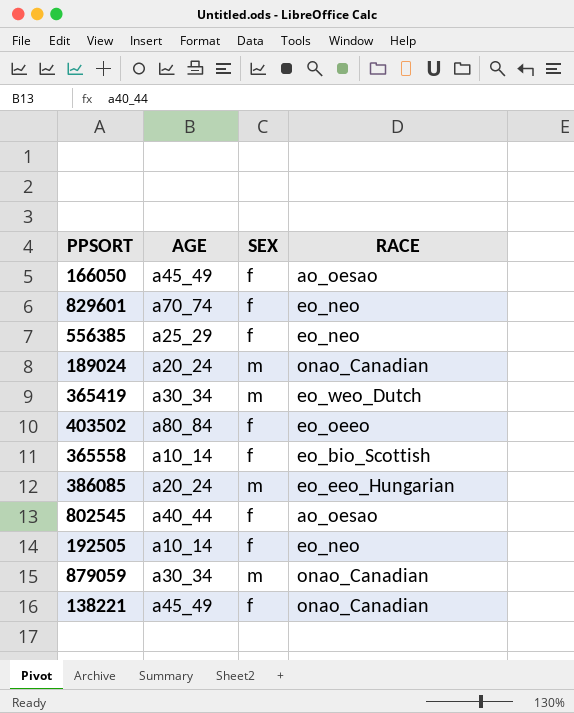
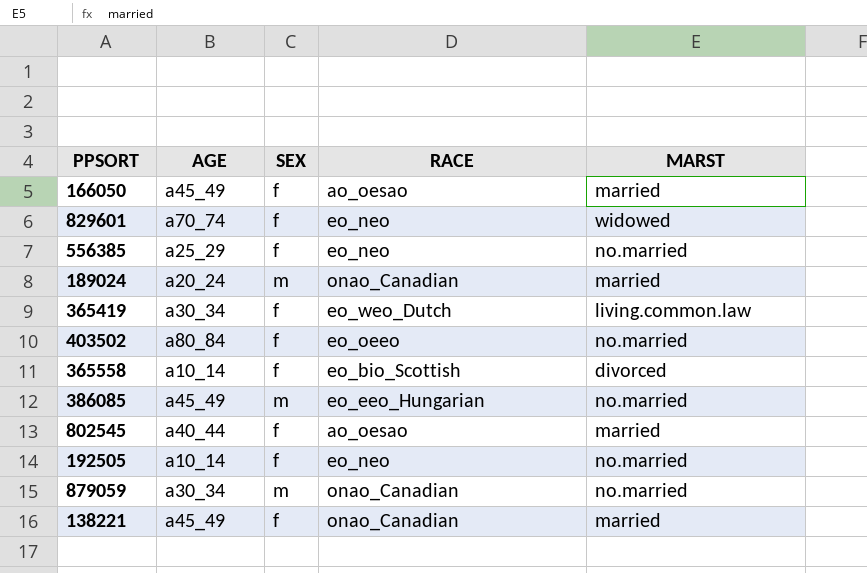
column MARST | position: none -> 5
365419 | SEX: m -> f
386085 | AGE: a20_24 -> a45_49

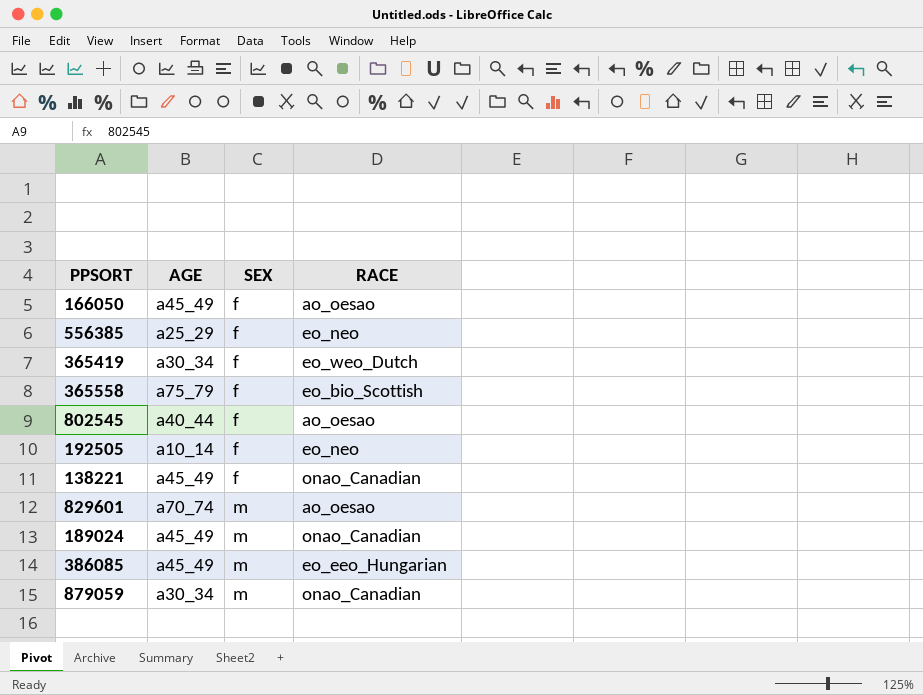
row order: none -> SEX ascending
column MARST | position: 5 -> none
row 403502: a80_84 | f | eo_oeeo | no.married -> none
365558 | AGE: a10_14 -> a75_79
829601 | SEX: f -> m
829601 | RACE: eo_neo -> ao_oesao
189024 | AGE: a20_24 -> a45_49

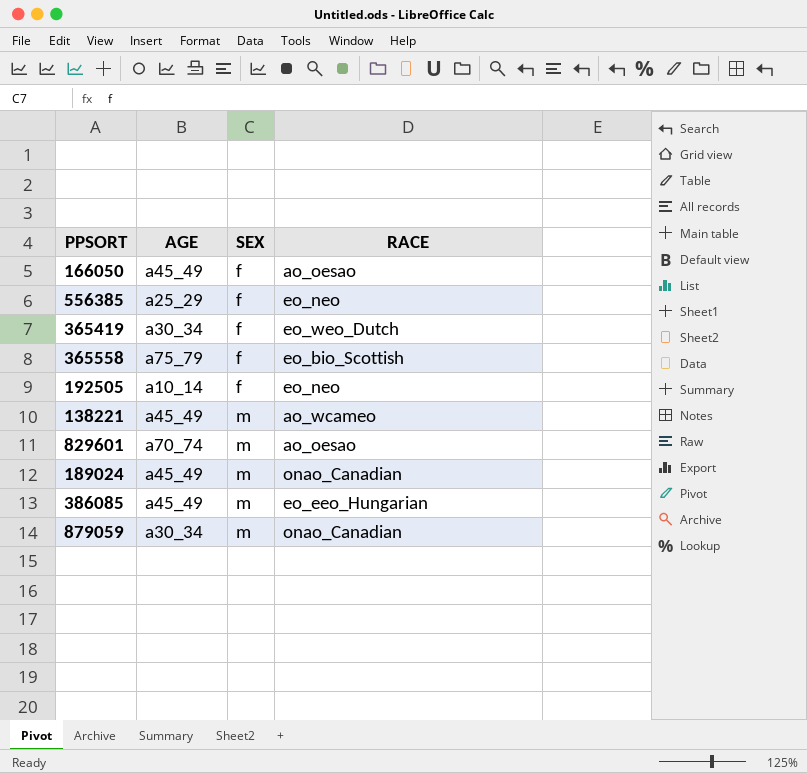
row 802545: a40_44 | f | ao_oesao -> none
138221 | SEX: f -> m
138221 | RACE: onao_Canadian -> ao_wcameo

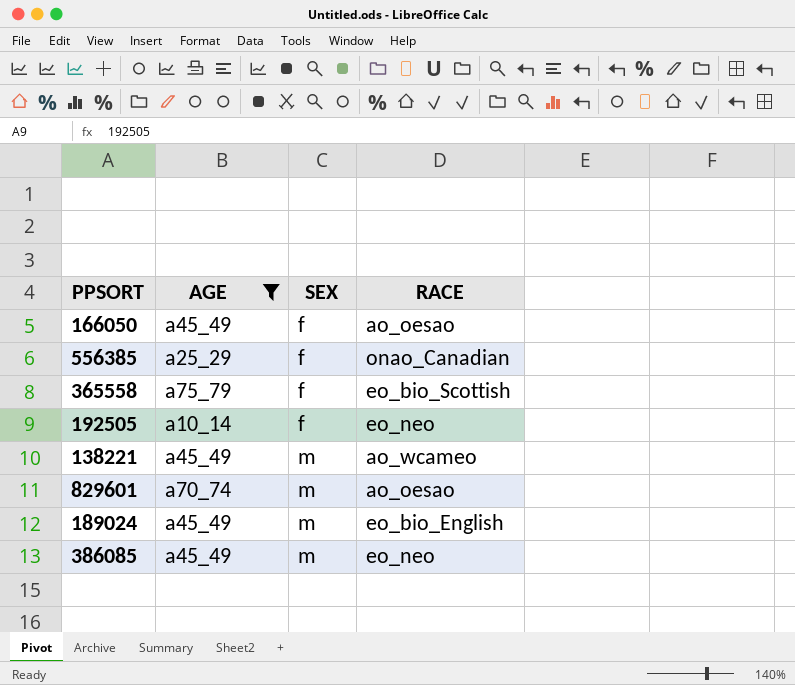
filter: none -> AGE != a30_34
556385 | RACE: eo_neo -> onao_Canadian
189024 | RACE: onao_Canadian -> eo_bio_English
386085 | RACE: eo_eeo_Hungarian -> eo_neo

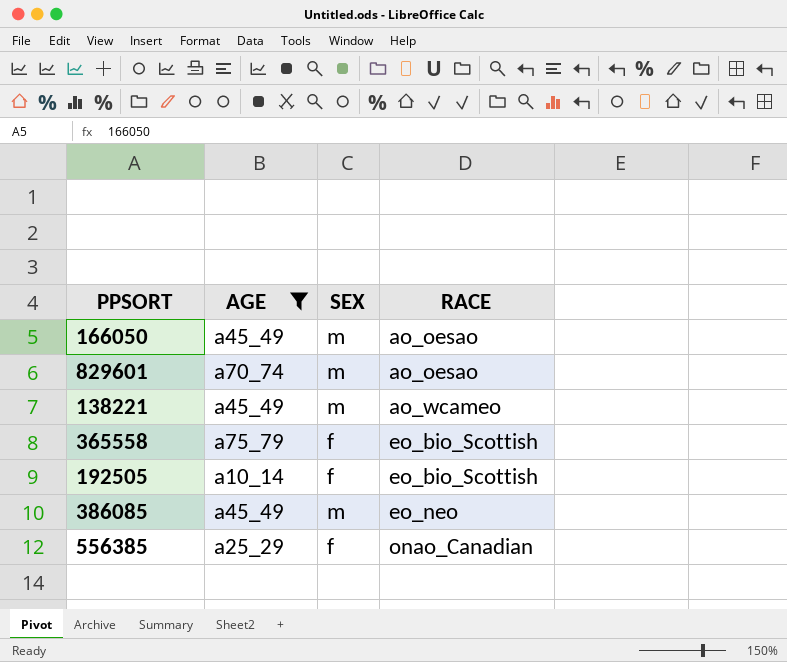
row order: SEX ascending -> RACE ascending
row 189024: a45_49 | m | eo_bio_English -> none
166050 | SEX: f -> m
192505 | RACE: eo_neo -> eo_bio_Scottish

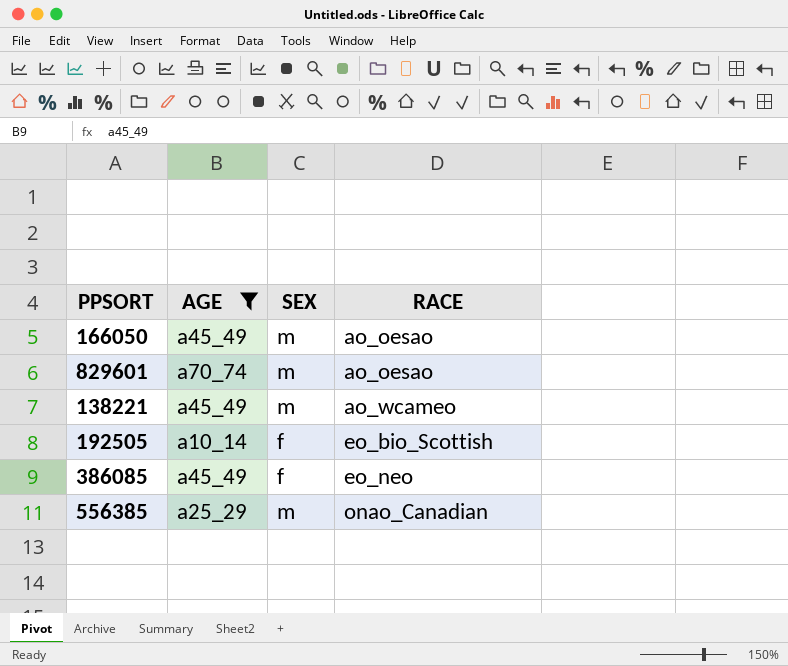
row 365558: a75_79 | f | eo_bio_Scottish -> none
386085 | SEX: m -> f
556385 | SEX: f -> m

